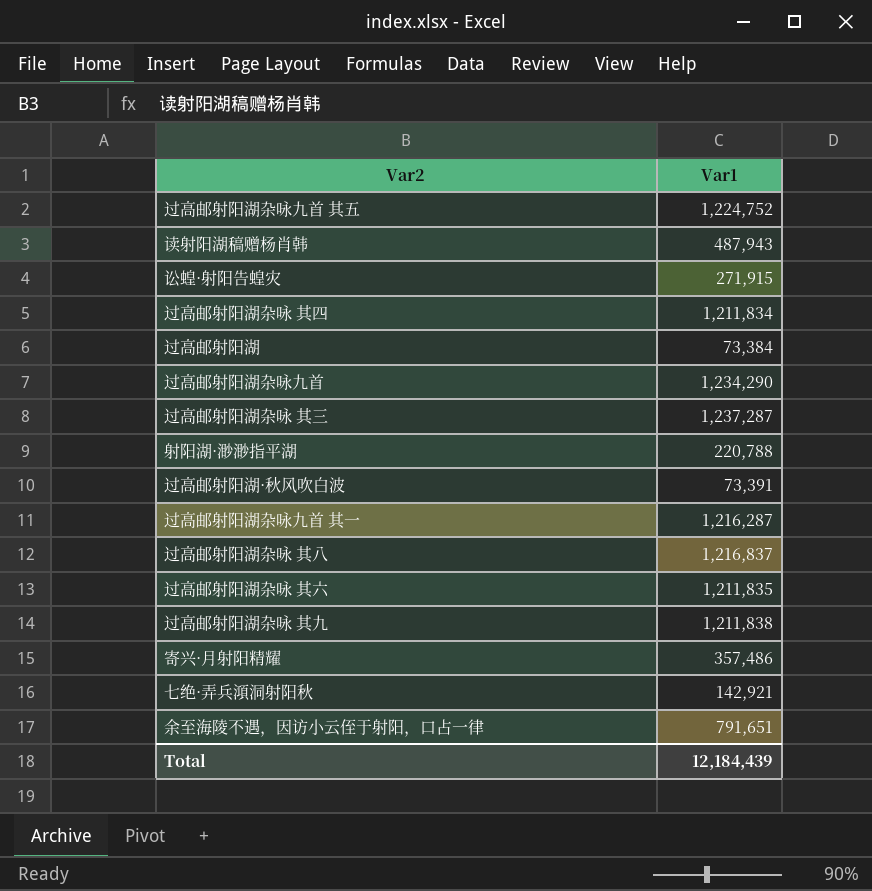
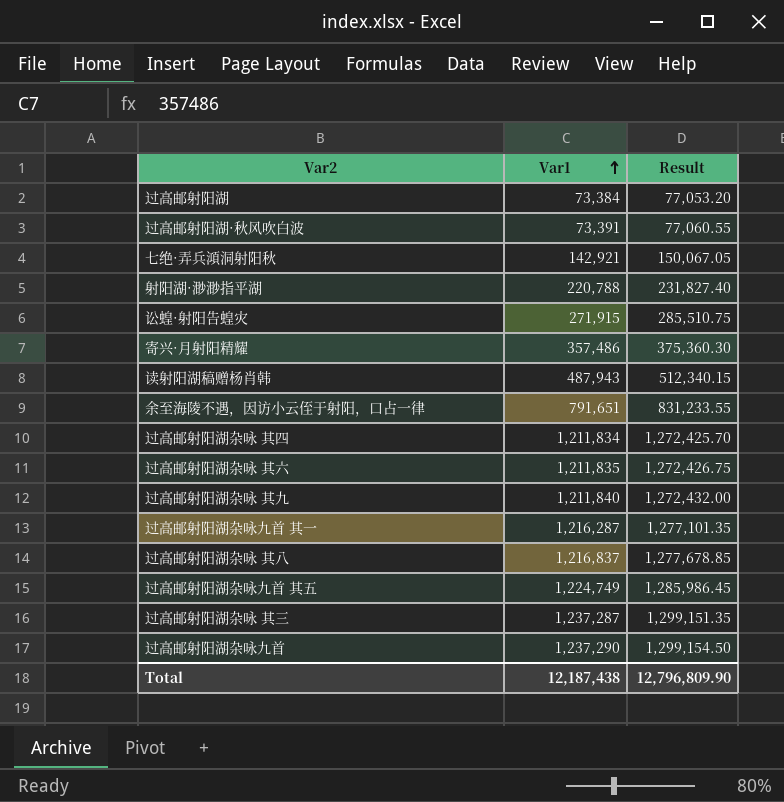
row order: none -> Var1 ascending
column Result | formula: none -> [Var1] * 1.05
过高邮射阳湖杂咏 其九 | Var1: 1,211,838 -> 1,211,840
过高邮射阳湖杂咏九首 其五 | Var1: 1,224,752 -> 1,224,749
过高邮射阳湖杂咏九首 | Var1: 1,234,290 -> 1,237,290
Total | Var1: 12,184,439 -> 12,187,438

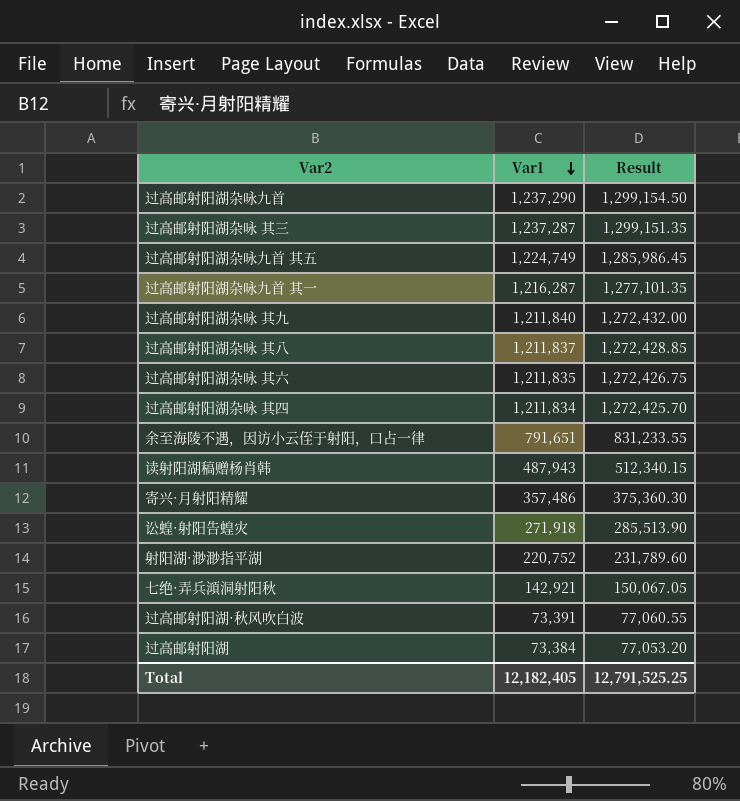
row order: Var1 ascending -> Var1 descending
过高邮射阳湖杂咏 其八 | Var1: 1,216,837 -> 1,211,837
过高邮射阳湖杂咏 其八 | Result: 1,277,678.85 -> 1,272,428.85
讼蝗·射阳告蝗灾 | Var1: 271,915 -> 271,918
讼蝗·射阳告蝗灾 | Result: 285,510.75 -> 285,513.90
射阳湖·渺渺指平湖 | Var1: 220,788 -> 220,752
射阳湖·渺渺指平湖 | Result: 231,827.40 -> 231,789.60
Total | Var1: 12,187,438 -> 12,182,405
Total | Result: 12,796,809.90 -> 12,791,525.25

